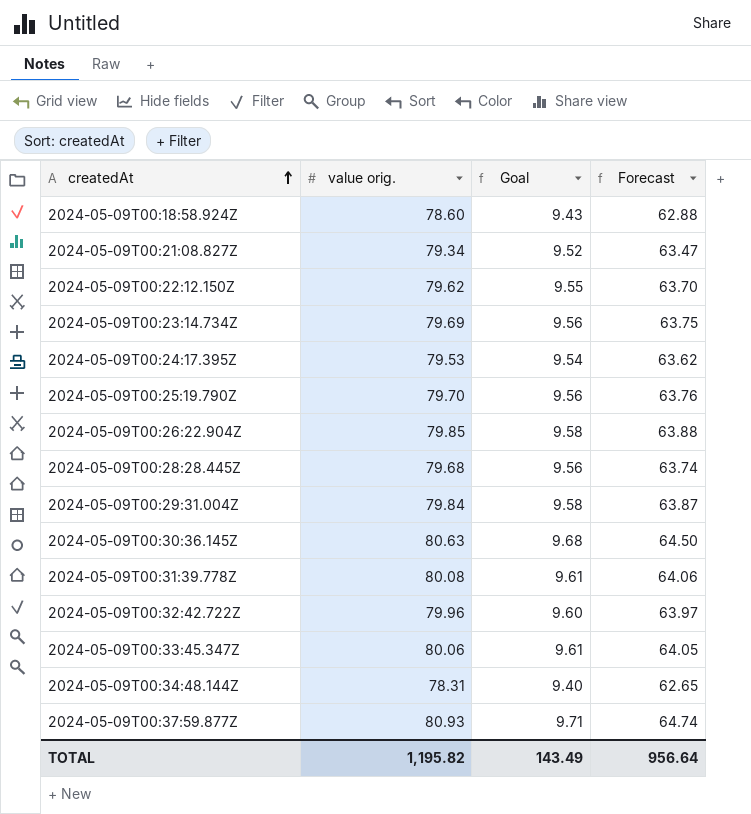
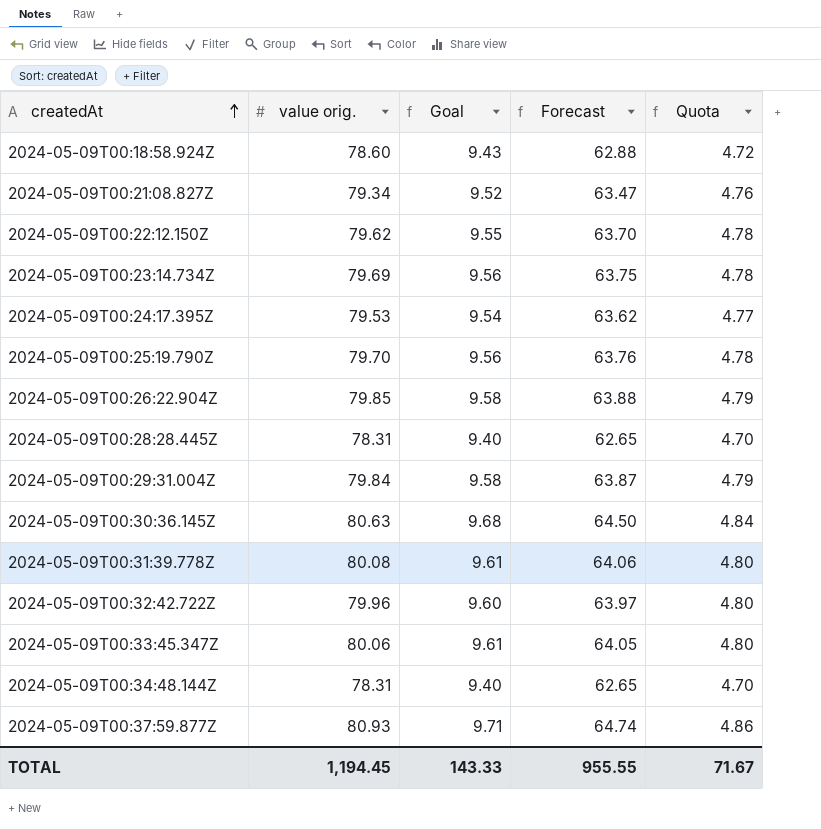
column Quota | formula: none -> [value orig.] * 0.06
2024-05-09T00:28:28.445Z | value orig.: 79.68 -> 78.31
2024-05-09T00:28:28.445Z | Goal: 9.56 -> 9.40
2024-05-09T00:28:28.445Z | Forecast: 63.74 -> 62.65
TOTAL | value orig.: 1,195.82 -> 1,194.45
TOTAL | Goal: 143.49 -> 143.33
TOTAL | Forecast: 956.64 -> 955.55

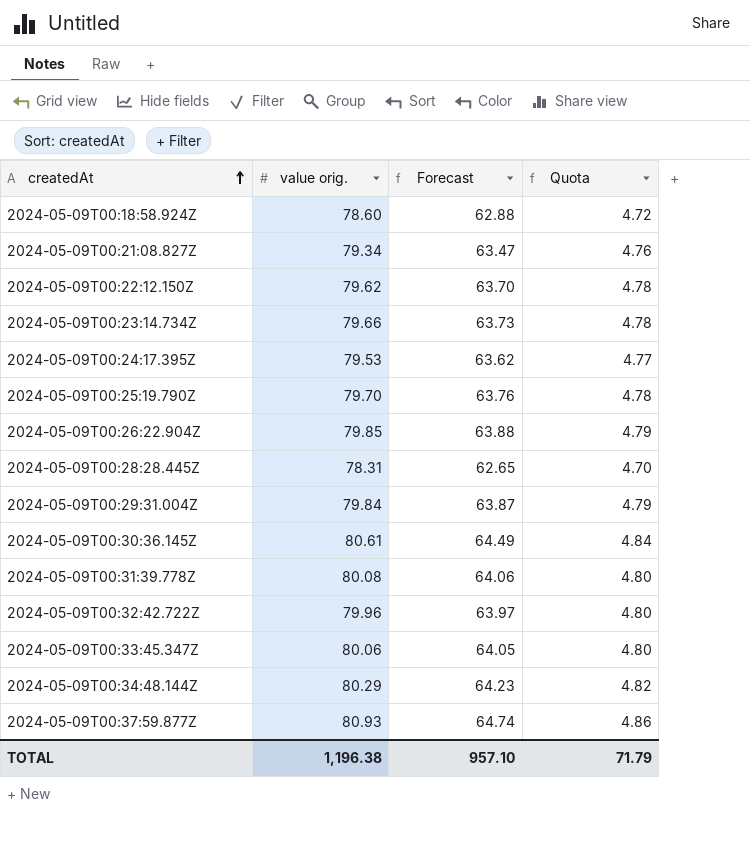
column Goal | formula: [value orig.] * 0.12 -> none
2024-05-09T00:23:14.734Z | value orig.: 79.69 -> 79.66
2024-05-09T00:23:14.734Z | Forecast: 63.75 -> 63.73
2024-05-09T00:30:36.145Z | value orig.: 80.63 -> 80.61
2024-05-09T00:30:36.145Z | Forecast: 64.50 -> 64.49
2024-05-09T00:34:48.144Z | value orig.: 78.31 -> 80.29
2024-05-09T00:34:48.144Z | Forecast: 62.65 -> 64.23
2024-05-09T00:34:48.144Z | Quota: 4.70 -> 4.82
TOTAL | value orig.: 1,194.45 -> 1,196.38
TOTAL | Forecast: 955.55 -> 957.10
TOTAL | Quota: 71.67 -> 71.79

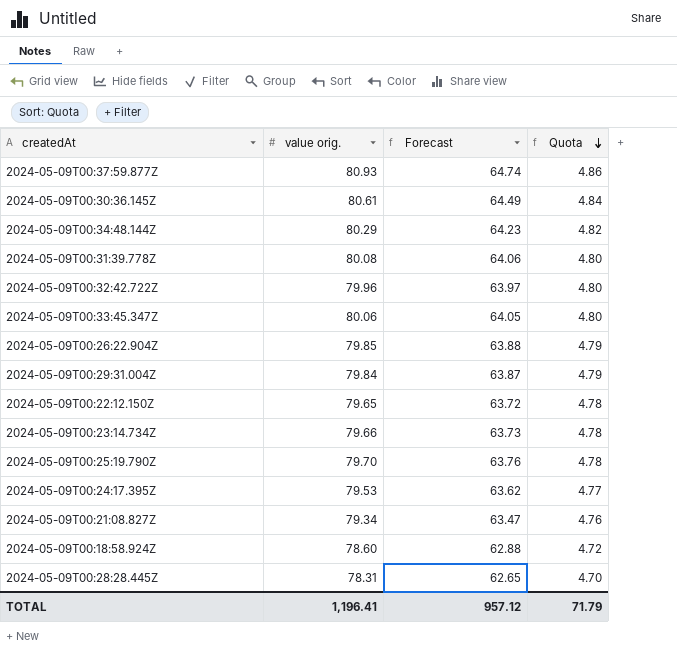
row order: createdAt ascending -> Quota descending
2024-05-09T00:22:12.150Z | value orig.: 79.62 -> 79.65
2024-05-09T00:22:12.150Z | Forecast: 63.70 -> 63.72
TOTAL | value orig.: 1,196.38 -> 1,196.41
TOTAL | Forecast: 957.10 -> 957.12

